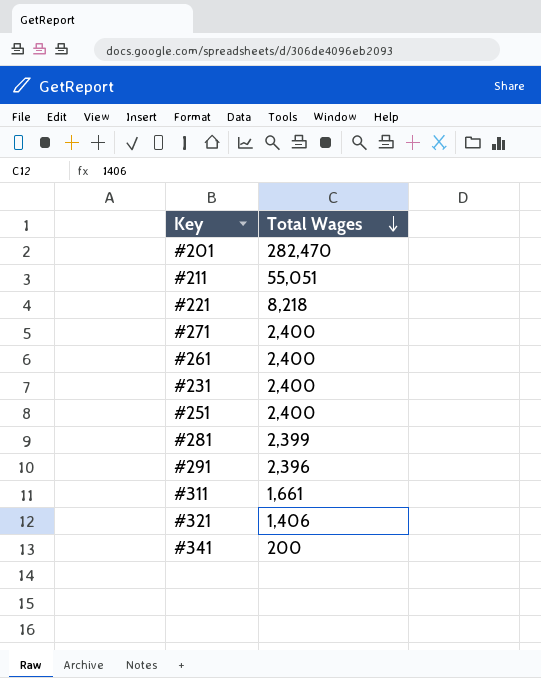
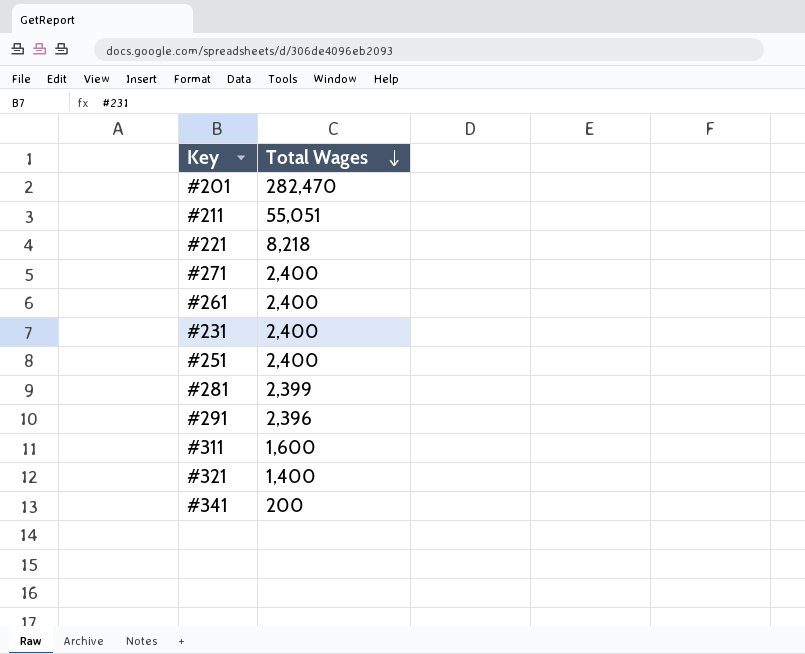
#311 | Total Wages: 1,661 -> 1,600
#321 | Total Wages: 1,406 -> 1,400

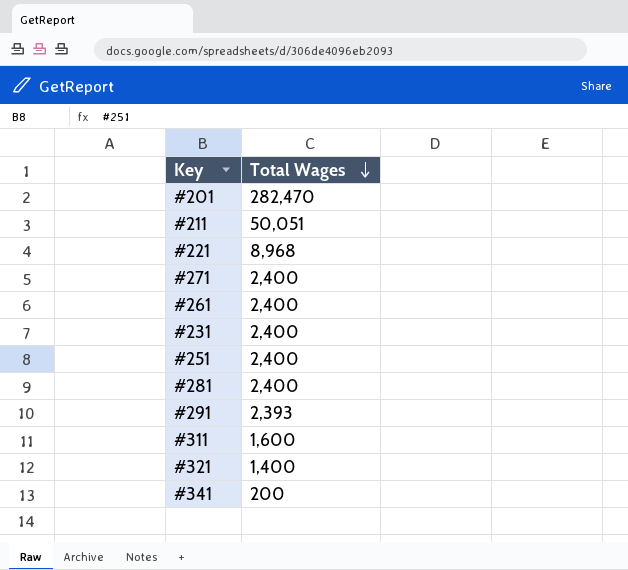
#211 | Total Wages: 55,051 -> 50,051
#221 | Total Wages: 8,218 -> 8,968
#281 | Total Wages: 2,399 -> 2,400
#291 | Total Wages: 2,396 -> 2,393

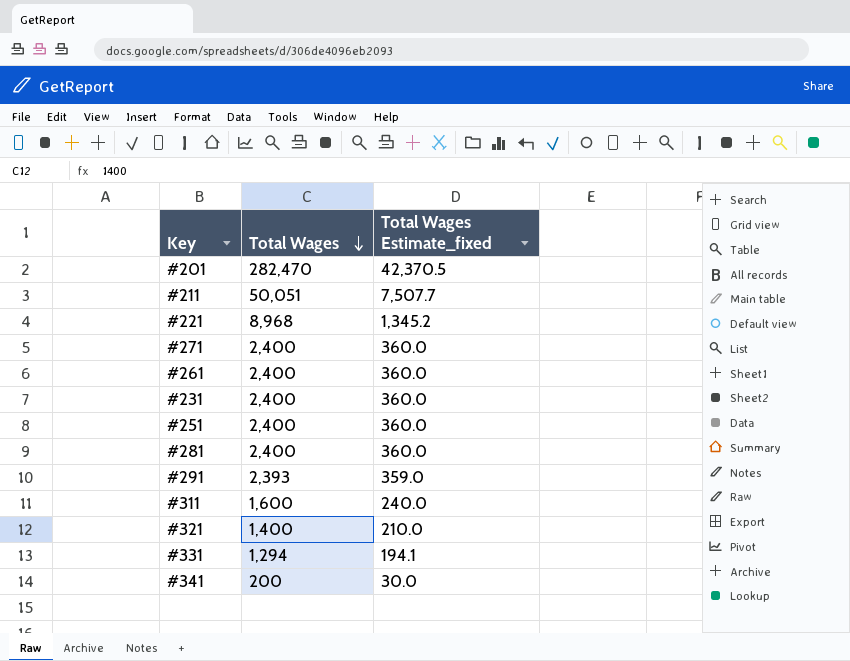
column Total Wages Estimate_fixed | formula: none -> [Total Wages] * 0.15
row #331: none -> 1,294 | 194.1

